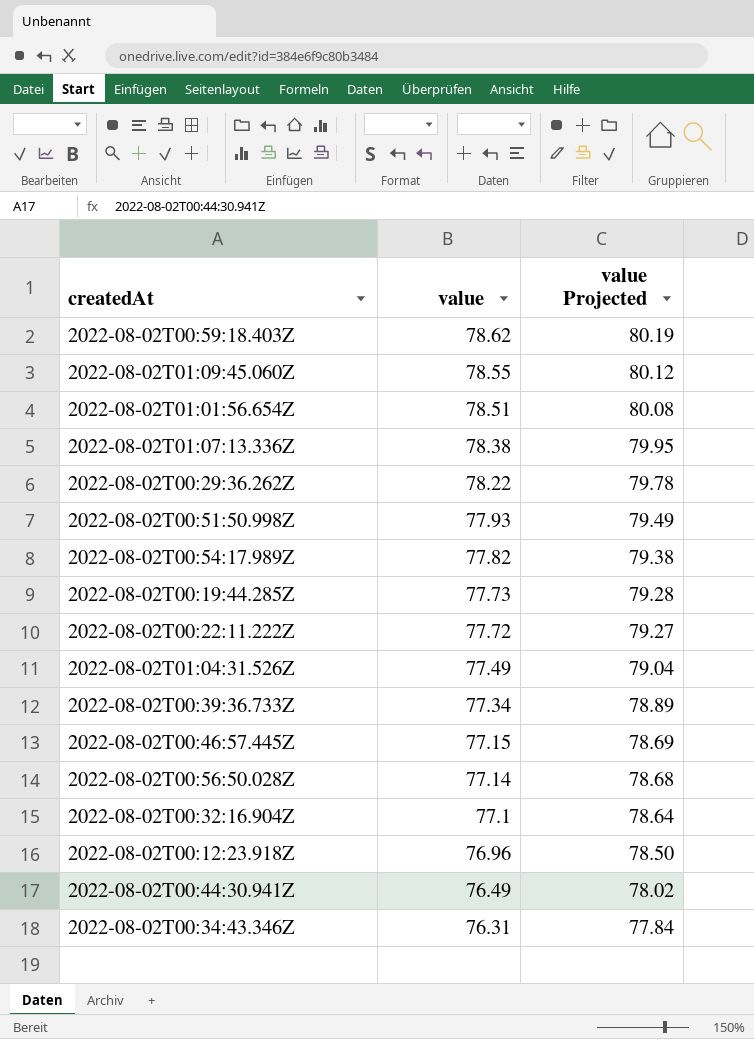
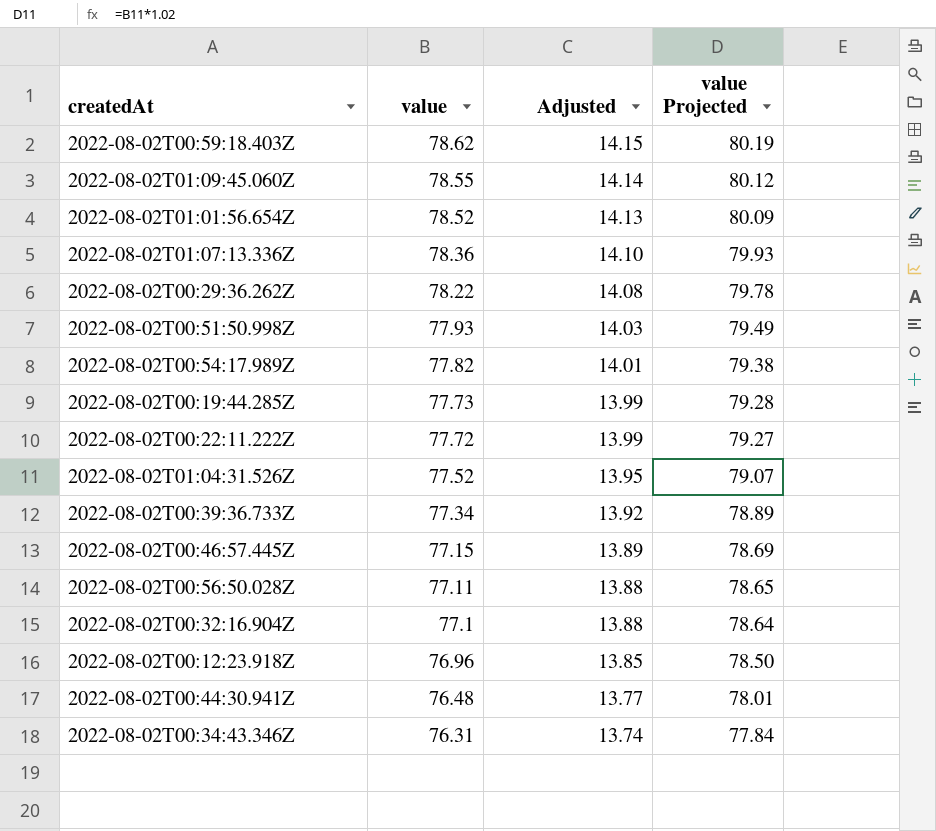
column Adjusted | formula: none -> [value] * 0.18
2022-08-02T01:01:56.654Z | value: 78.51 -> 78.52
2022-08-02T01:01:56.654Z | value Projected: 80.08 -> 80.09
2022-08-02T01:07:13.336Z | value: 78.38 -> 78.36
2022-08-02T01:07:13.336Z | value Projected: 79.95 -> 79.93
2022-08-02T01:04:31.526Z | value: 77.49 -> 77.52
2022-08-02T01:04:31.526Z | value Projected: 79.04 -> 79.07
2022-08-02T00:56:50.028Z | value: 77.14 -> 77.11
2022-08-02T00:56:50.028Z | value Projected: 78.68 -> 78.65
2022-08-02T00:44:30.941Z | value: 76.49 -> 76.48
2022-08-02T00:44:30.941Z | value Projected: 78.02 -> 78.01

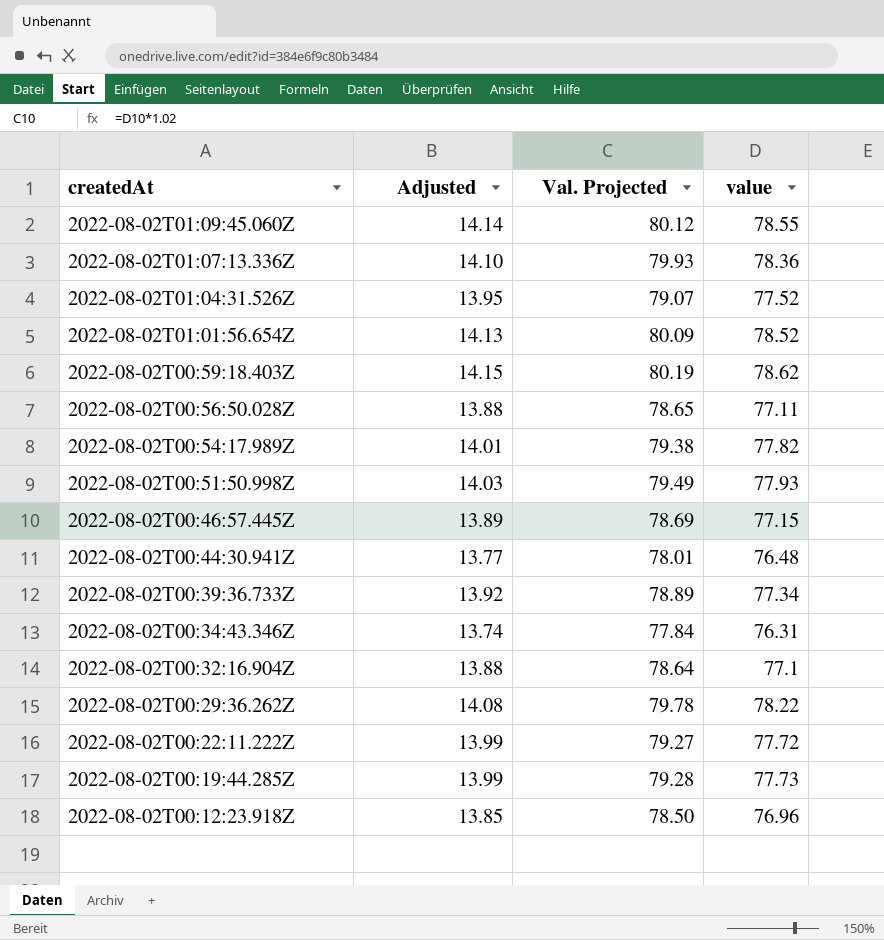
row order: value descending -> createdAt descending
column name: value Projected -> Val. Projected
column value | position: 2 -> 4

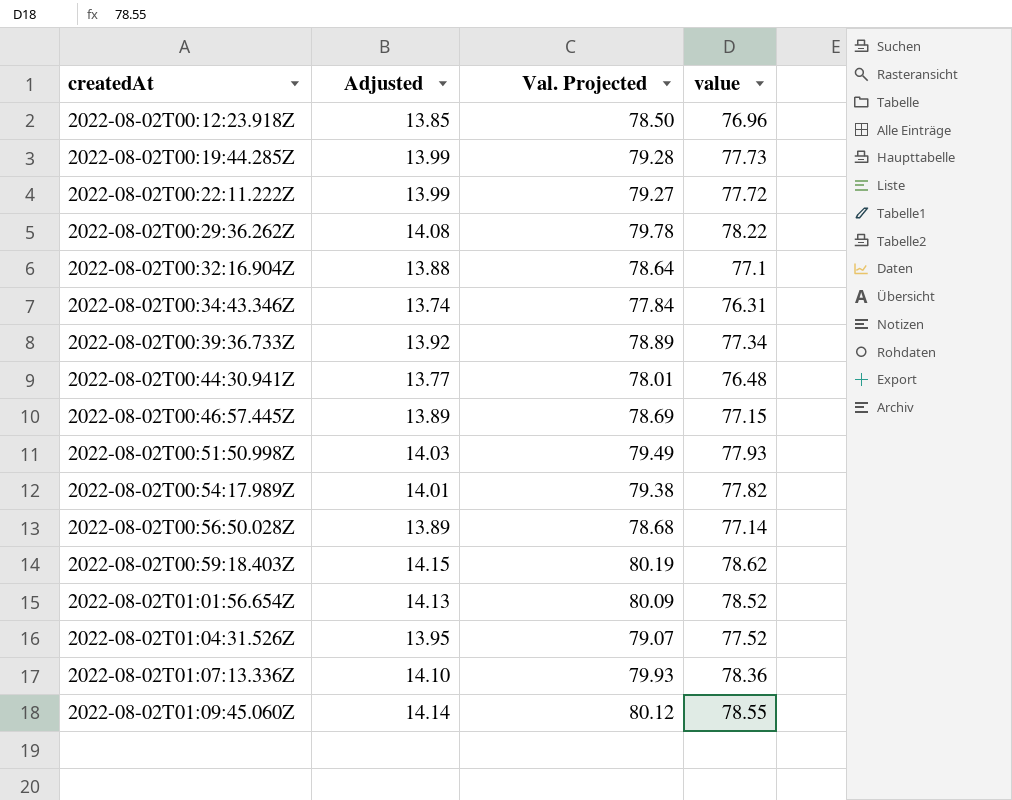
row order: createdAt descending -> createdAt ascending
2022-08-02T00:56:50.028Z | Adjusted: 13.88 -> 13.89
2022-08-02T00:56:50.028Z | Val. Projected: 78.65 -> 78.68
2022-08-02T00:56:50.028Z | value: 77.11 -> 77.14

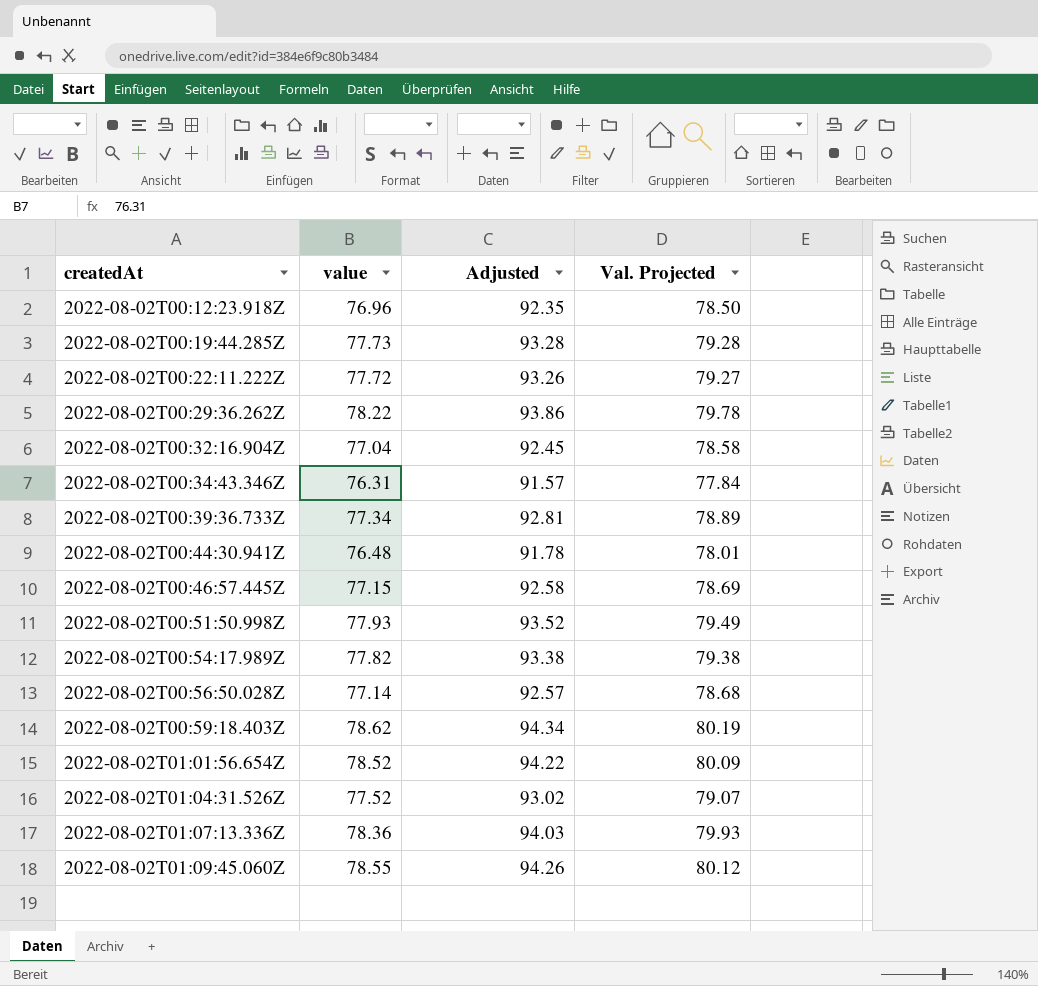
column value | position: 4 -> 2
column Adjusted | formula: [value] * 0.18 -> [value] * 1.2
2022-08-02T00:32:16.904Z | value: 77.1 -> 77.04
2022-08-02T00:32:16.904Z | Val. Projected: 78.64 -> 78.58

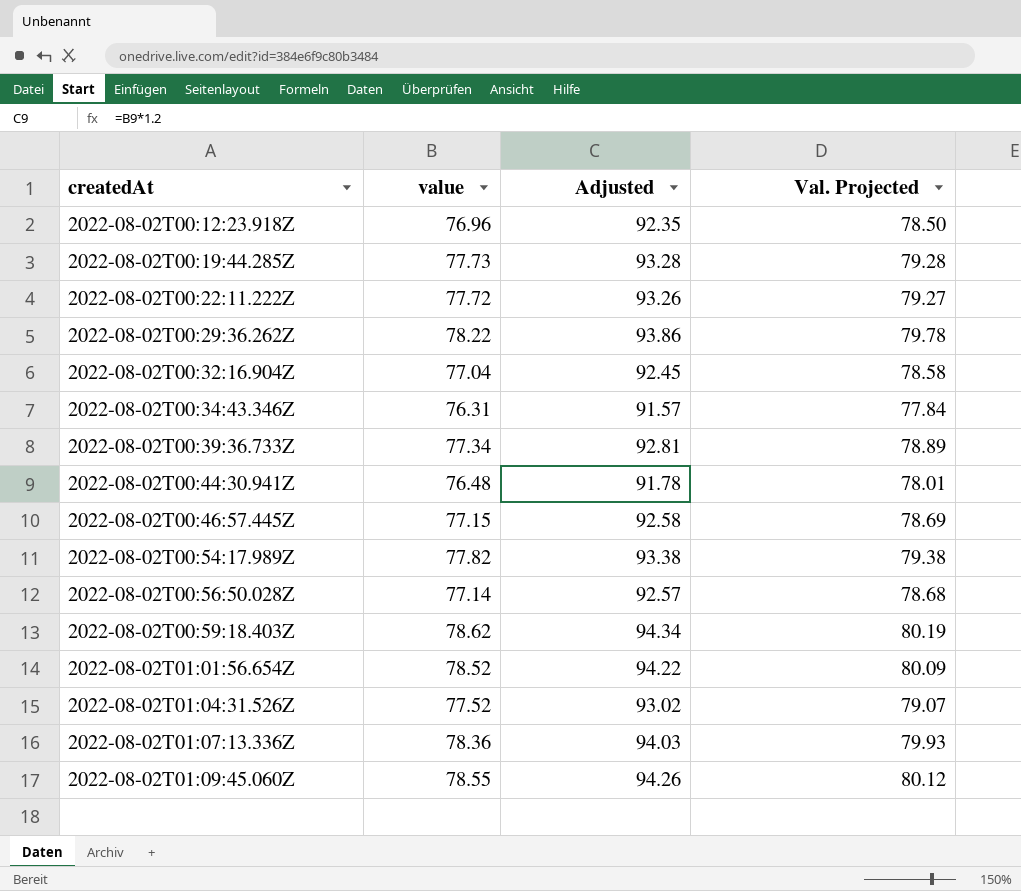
row 2022-08-02T00:51:50.998Z: 77.93 | 93.52 | 79.49 -> none

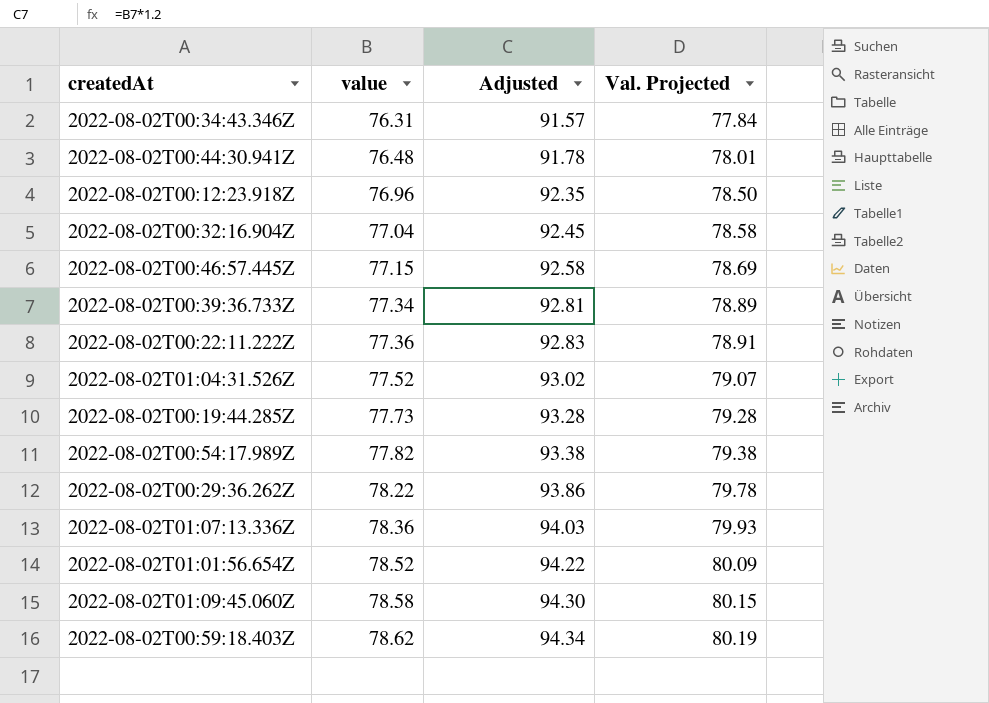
row order: createdAt ascending -> value ascending
row 2022-08-02T00:56:50.028Z: 77.14 | 92.57 | 78.68 -> none
2022-08-02T00:22:11.222Z | value: 77.72 -> 77.36
2022-08-02T00:22:11.222Z | Adjusted: 93.26 -> 92.83
2022-08-02T00:22:11.222Z | Val. Projected: 79.27 -> 78.91
2022-08-02T01:09:45.060Z | value: 78.55 -> 78.58
2022-08-02T01:09:45.060Z | Adjusted: 94.26 -> 94.30
2022-08-02T01:09:45.060Z | Val. Projected: 80.12 -> 80.15

